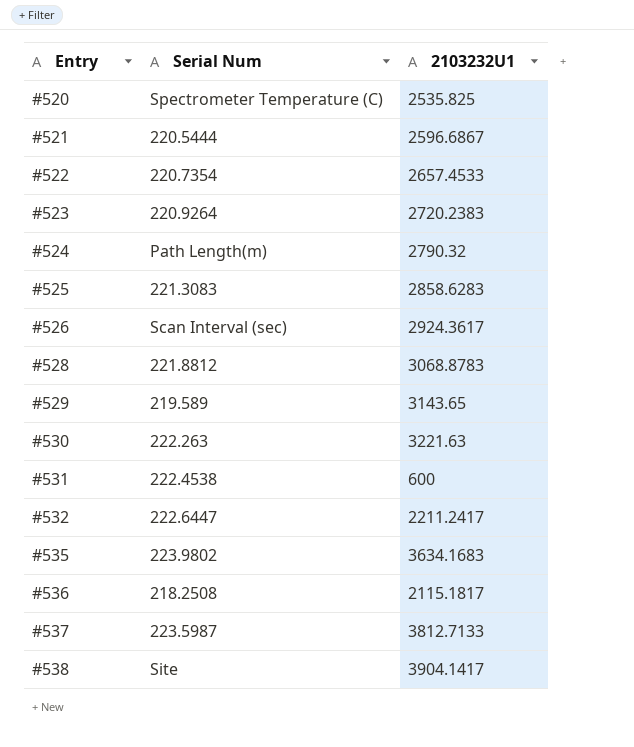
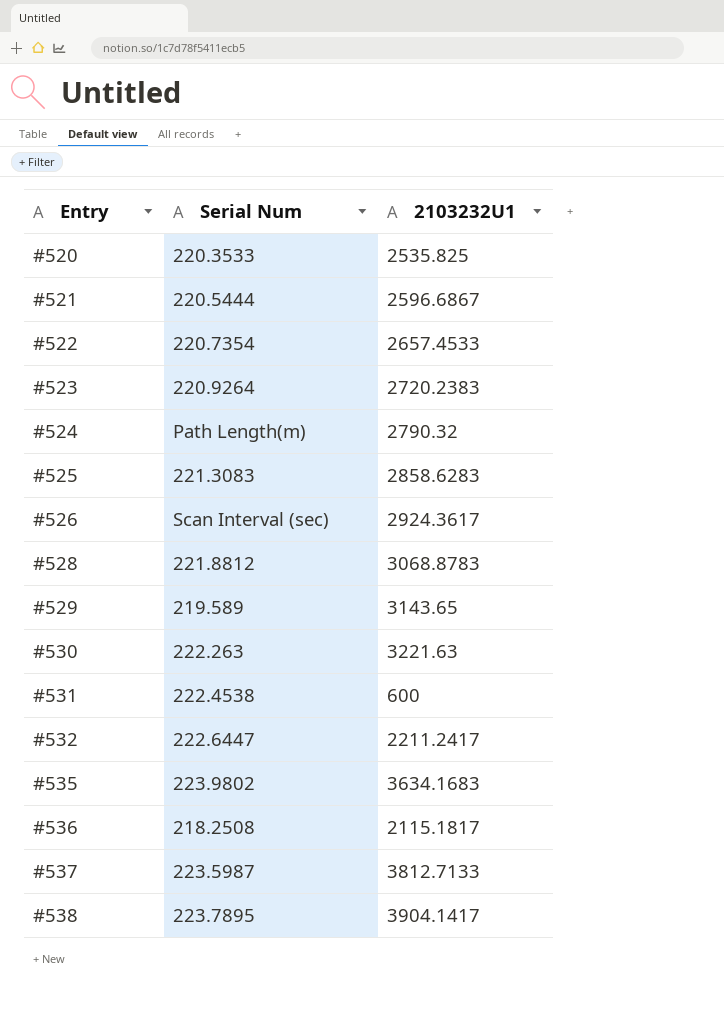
#520 | Serial Num: Spectrometer Temperature (C) -> 220.3533
#538 | Serial Num: Site -> 223.7895

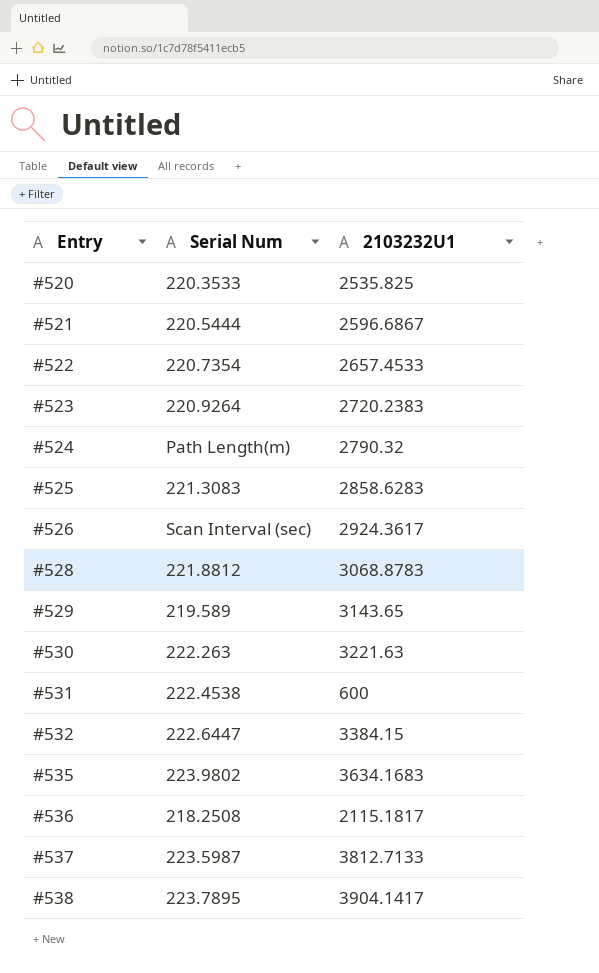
#532 | 2103232U1: 2211.2417 -> 3384.15

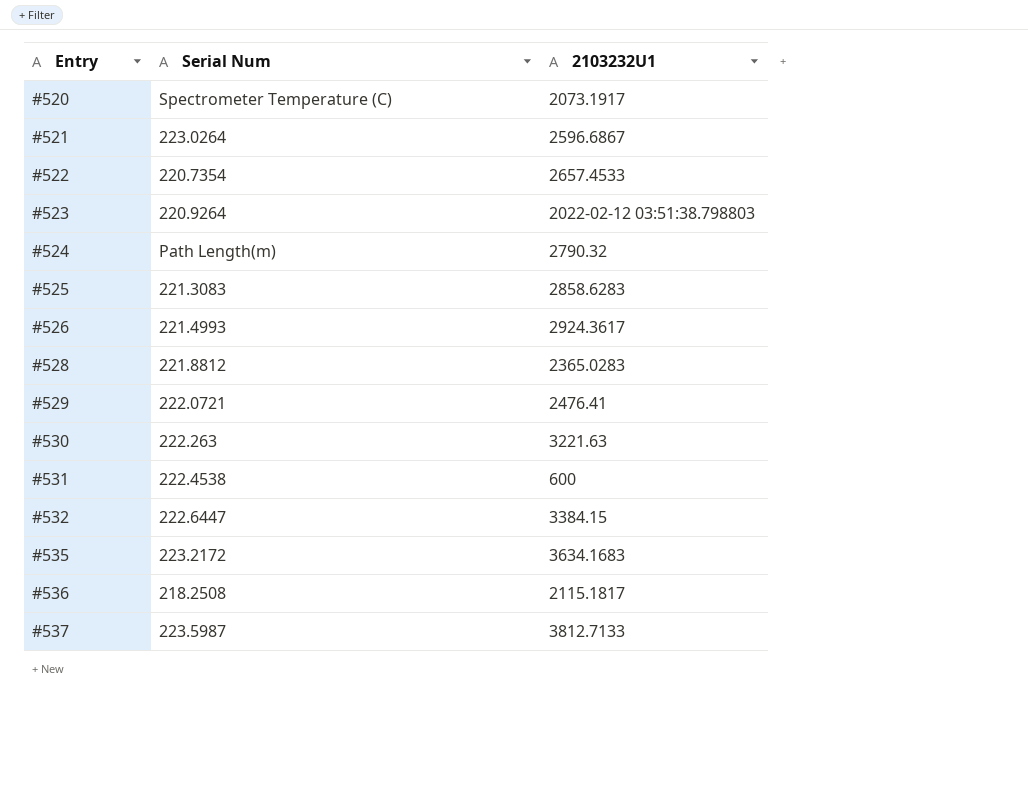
row #538: 223.7895 | 3904.1417 -> none
#520 | Serial Num: 220.3533 -> Spectrometer Temperature (C)
#520 | 2103232U1: 2535.825 -> 2073.1917
#521 | Serial Num: 220.5444 -> 223.0264
#523 | 2103232U1: 2720.2383 -> 2022-02-12 03:51:38.798803
#526 | Serial Num: Scan Interval (sec) -> 221.4993
#528 | 2103232U1: 3068.8783 -> 2365.0283
#529 | Serial Num: 219.589 -> 222.0721
#529 | 2103232U1: 3143.65 -> 2476.41
#535 | Serial Num: 223.9802 -> 223.2172

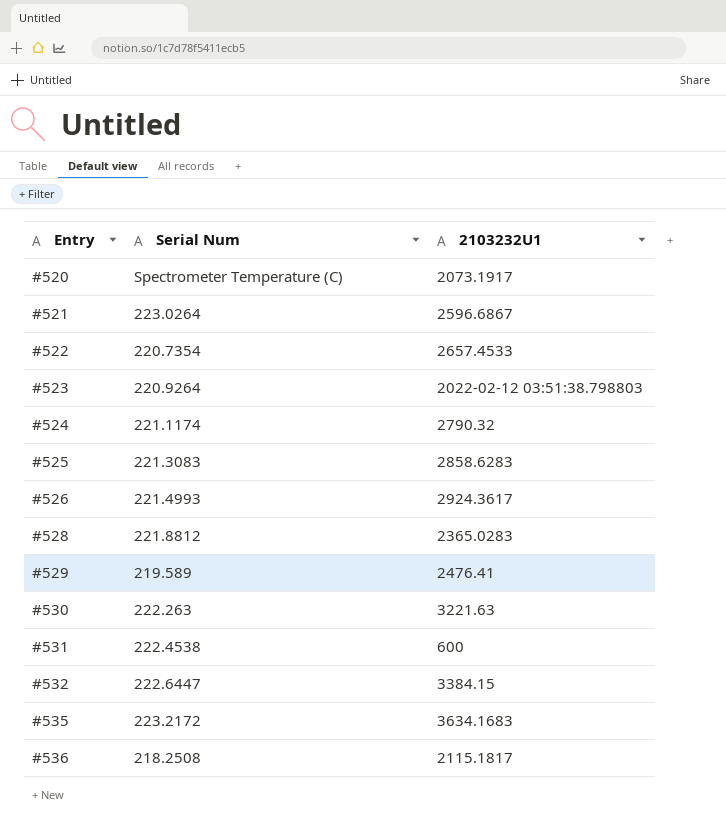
row #537: 223.5987 | 3812.7133 -> none
#524 | Serial Num: Path Length(m) -> 221.1174
#529 | Serial Num: 222.0721 -> 219.589

